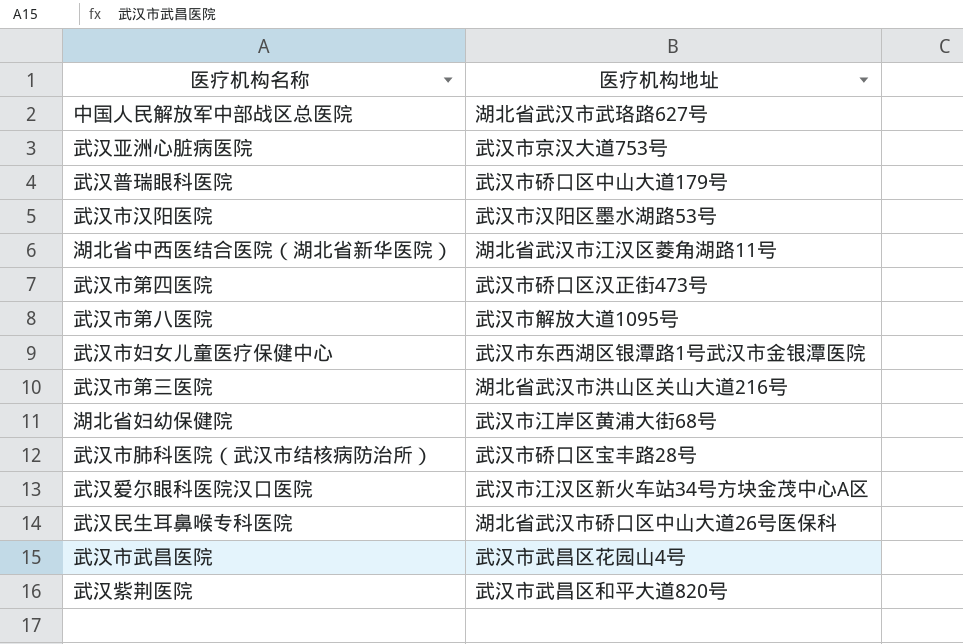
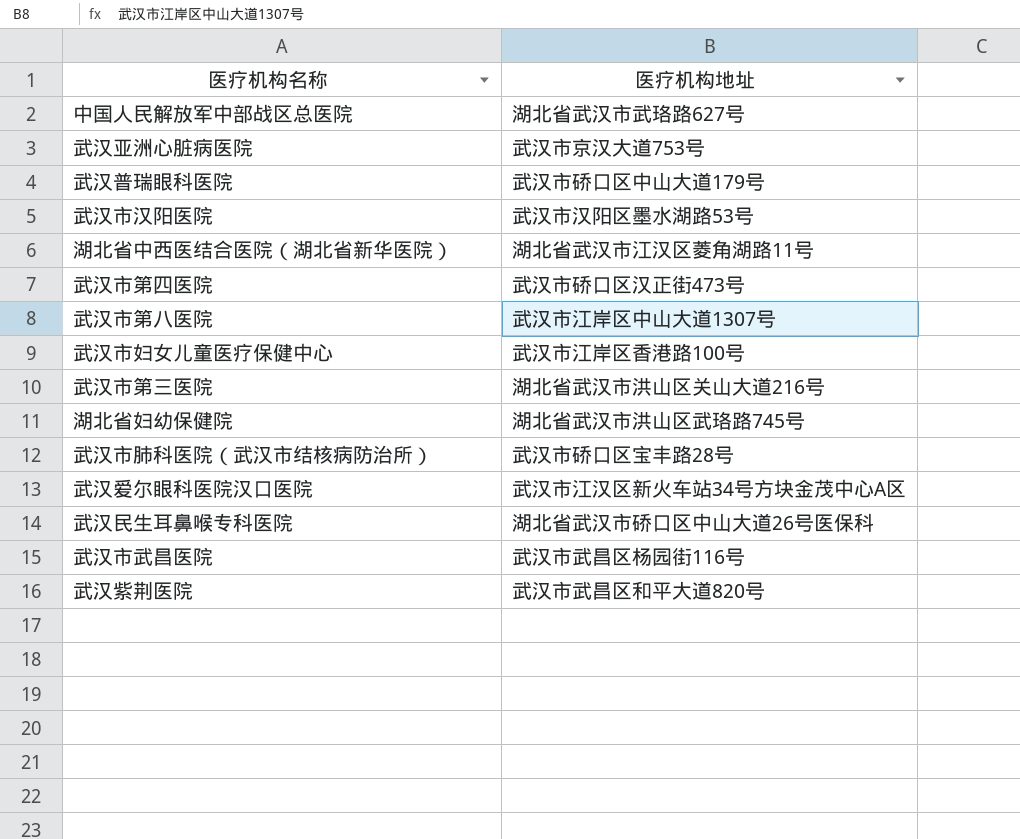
武汉市第八医院 | 医疗机构地址: 武汉市解放大道1095号 -> 武汉市江岸区中山大道1307号
武汉市妇女儿童医疗保健中心 | 医疗机构地址: 武汉市东西湖区银潭路1号武汉市金银潭医院 -> 武汉市江岸区香港路100号
湖北省妇幼保健院 | 医疗机构地址: 武汉市江岸区黄浦大街68号 -> 湖北省武汉市洪山区武珞路745号
武汉市武昌医院 | 医疗机构地址: 武汉市武昌区花园山4号 -> 武汉市武昌区杨园街116号

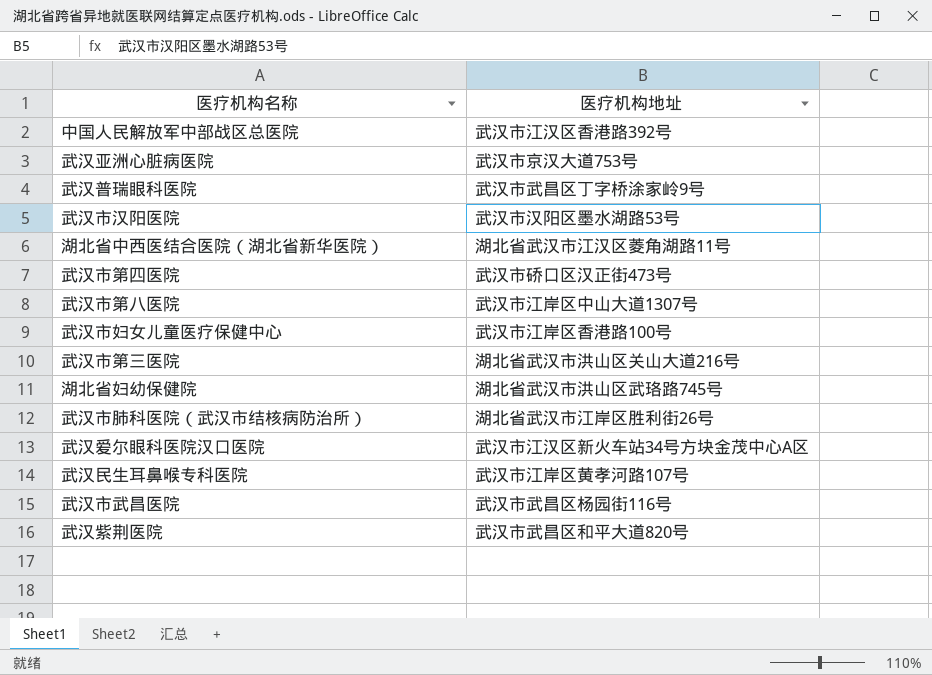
中国人民解放军中部战区总医院 | 医疗机构地址: 湖北省武汉市武珞路627号 -> 武汉市江汉区香港路392号
武汉普瑞眼科医院 | 医疗机构地址: 武汉市硚口区中山大道179号 -> 武汉市武昌区丁字桥涂家岭9号
武汉市肺科医院（武汉市结核病防治所） | 医疗机构地址: 武汉市硚口区宝丰路28号 -> 湖北省武汉市江岸区胜利街26号
武汉民生耳鼻喉专科医院 | 医疗机构地址: 湖北省武汉市硚口区中山大道26号医保科 -> 武汉市江岸区黄孝河路107号

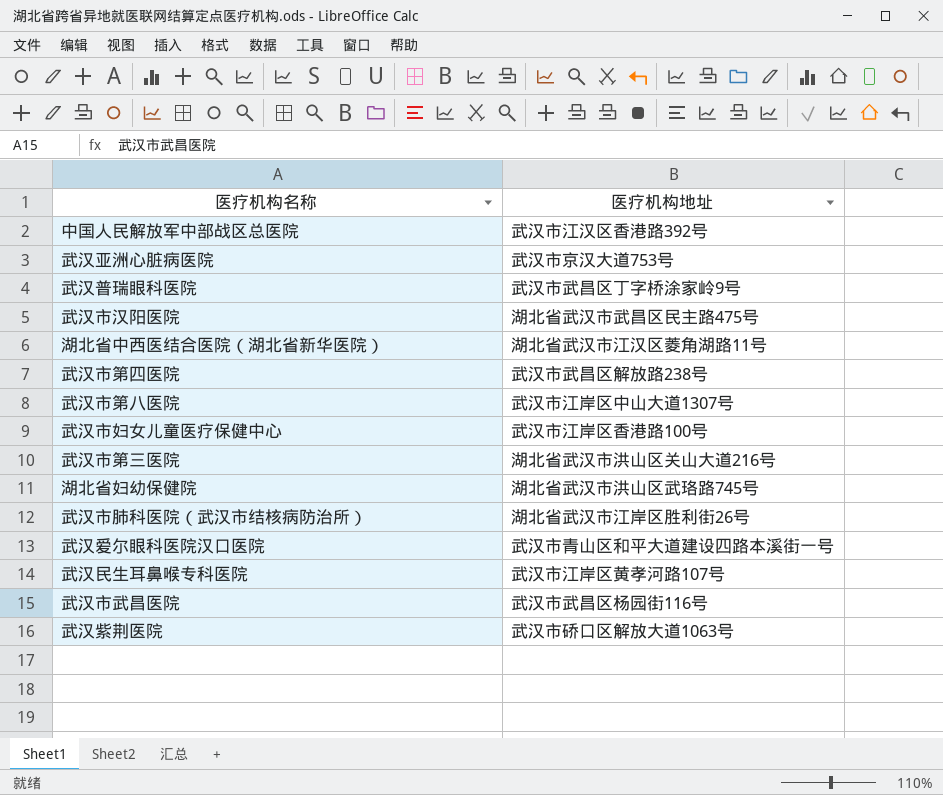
武汉市汉阳医院 | 医疗机构地址: 武汉市汉阳区墨水湖路53号 -> 湖北省武汉市武昌区民主路475号
武汉市第四医院 | 医疗机构地址: 武汉市硚口区汉正街473号 -> 武汉市武昌区解放路238号
武汉爱尔眼科医院汉口医院 | 医疗机构地址: 武汉市江汉区新火车站34号方块金茂中心A区 -> 武汉市青山区和平大道建设四路本溪街一号
武汉紫荆医院 | 医疗机构地址: 武汉市武昌区和平大道820号 -> 武汉市硚口区解放大道1063号

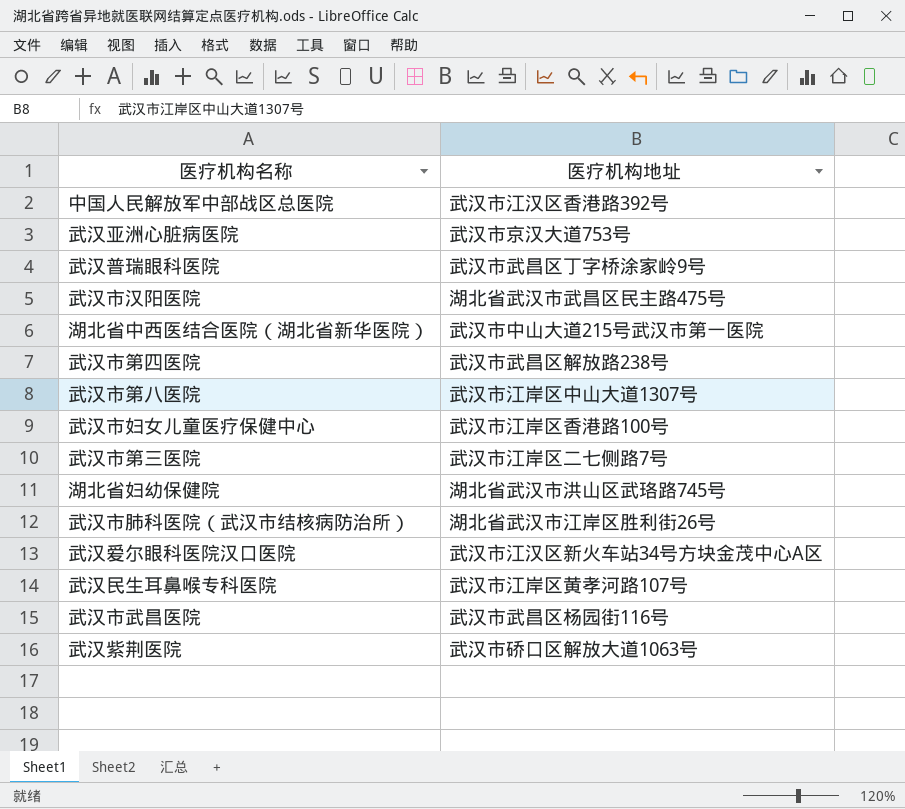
湖北省中西医结合医院（湖北省新华医院） | 医疗机构地址: 湖北省武汉市江汉区菱角湖路11号 -> 武汉市中山大道215号武汉市第一医院
武汉市第三医院 | 医疗机构地址: 湖北省武汉市洪山区关山大道216号 -> 武汉市江岸区二七侧路7号
武汉爱尔眼科医院汉口医院 | 医疗机构地址: 武汉市青山区和平大道建设四路本溪街一号 -> 武汉市江汉区新火车站34号方块金茂中心A区

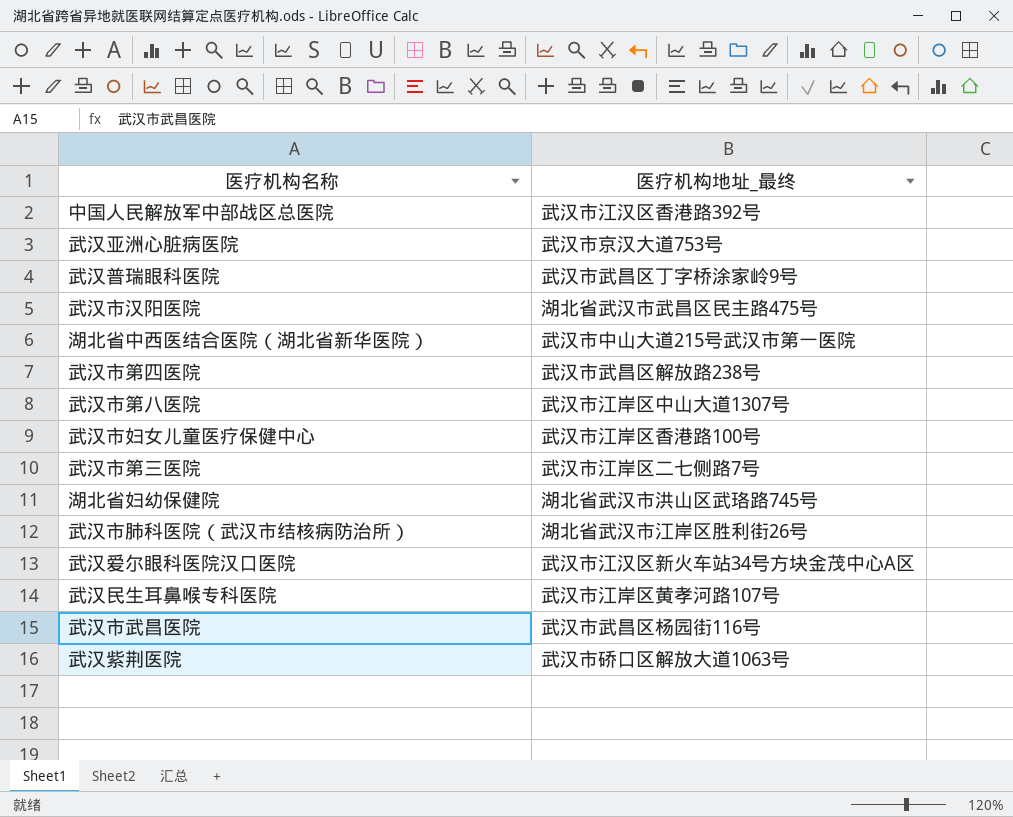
column name: 医疗机构地址 -> 医疗机构地址_最终

